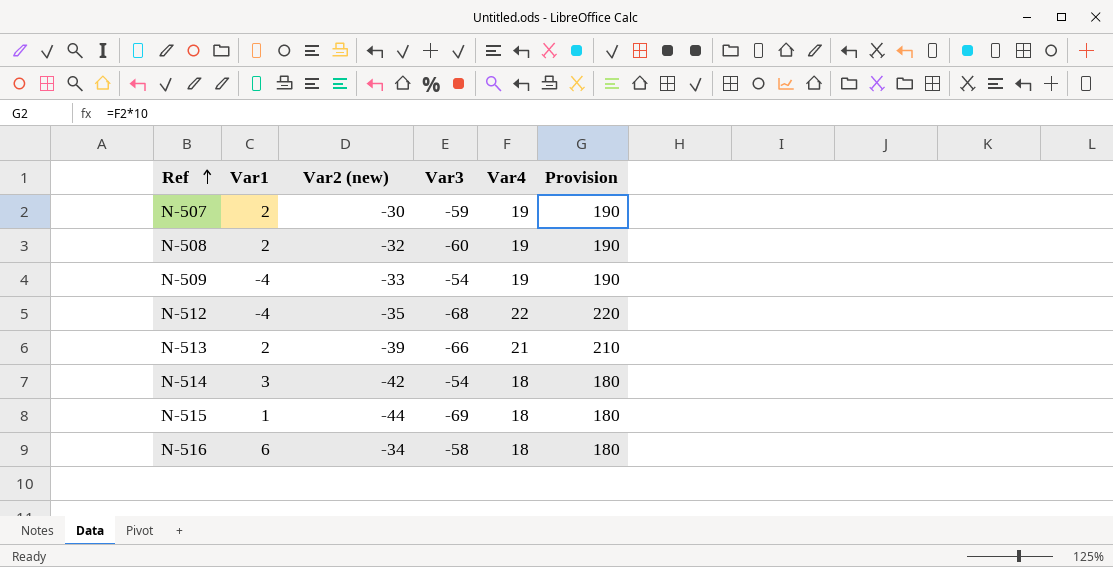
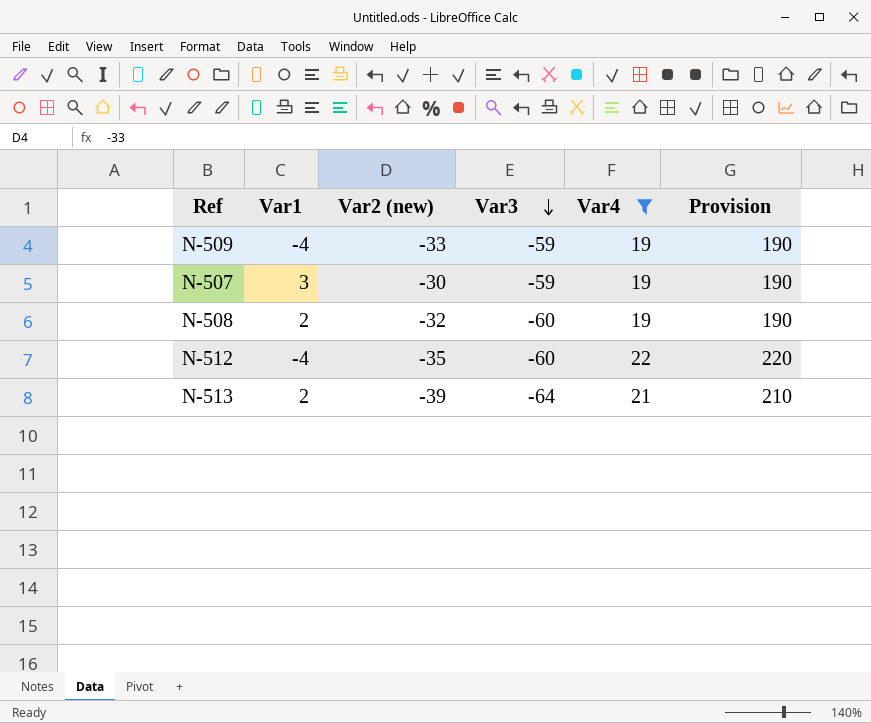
filter: none -> Var4 != 18
row order: Ref ascending -> Var3 descending
N-509 | Var3: -54 -> -59
N-507 | Var1: 2 -> 3
N-512 | Var3: -68 -> -60
N-513 | Var3: -66 -> -64

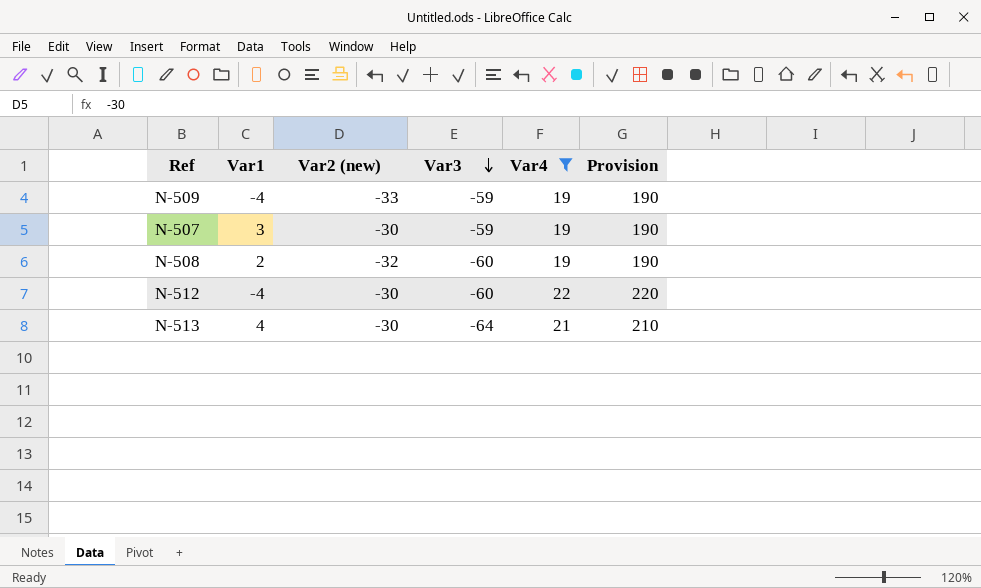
N-512 | Var2 (new): -35 -> -30
N-513 | Var1: 2 -> 4
N-513 | Var2 (new): -39 -> -30

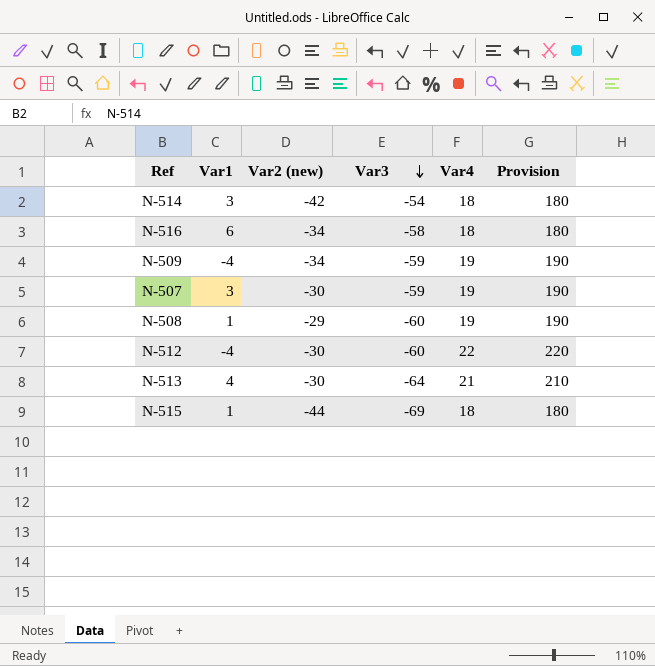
filter: Var4 != 18 -> none
N-509 | Var2 (new): -33 -> -34
N-508 | Var1: 2 -> 1
N-508 | Var2 (new): -32 -> -29

